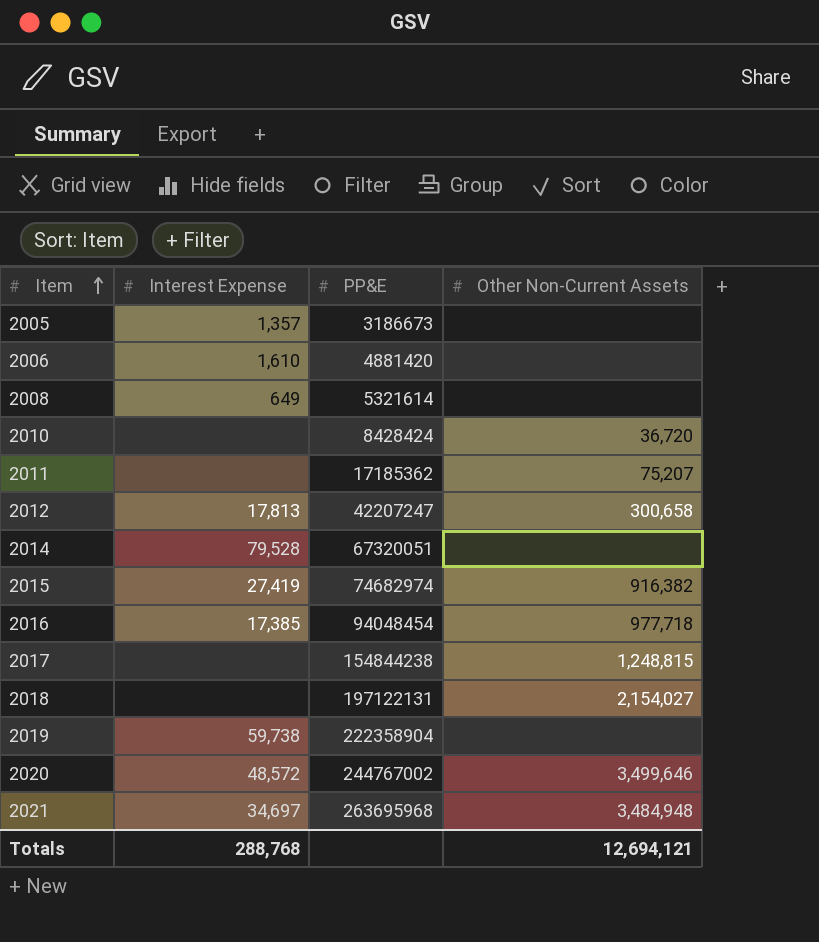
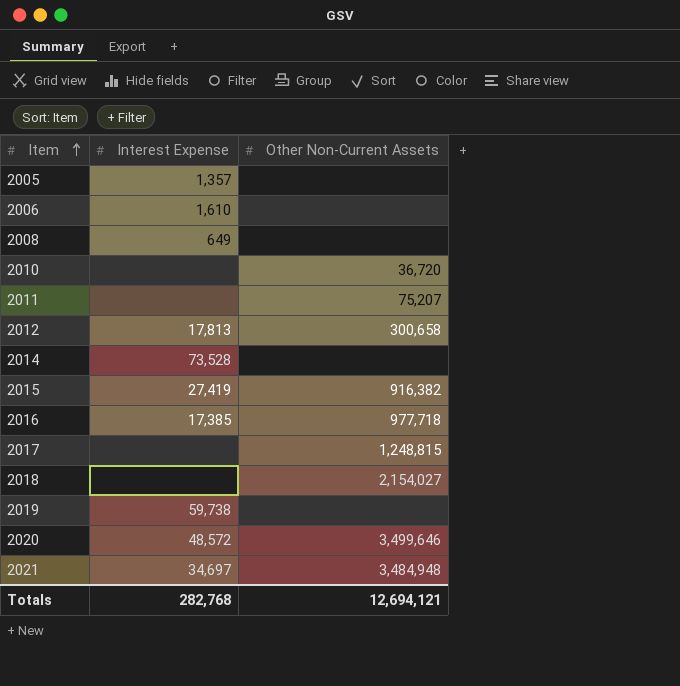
column PP&E | position: 3 -> none
2014 | Interest Expense: 79,528 -> 73,528
Totals | Interest Expense: 288,768 -> 282,768

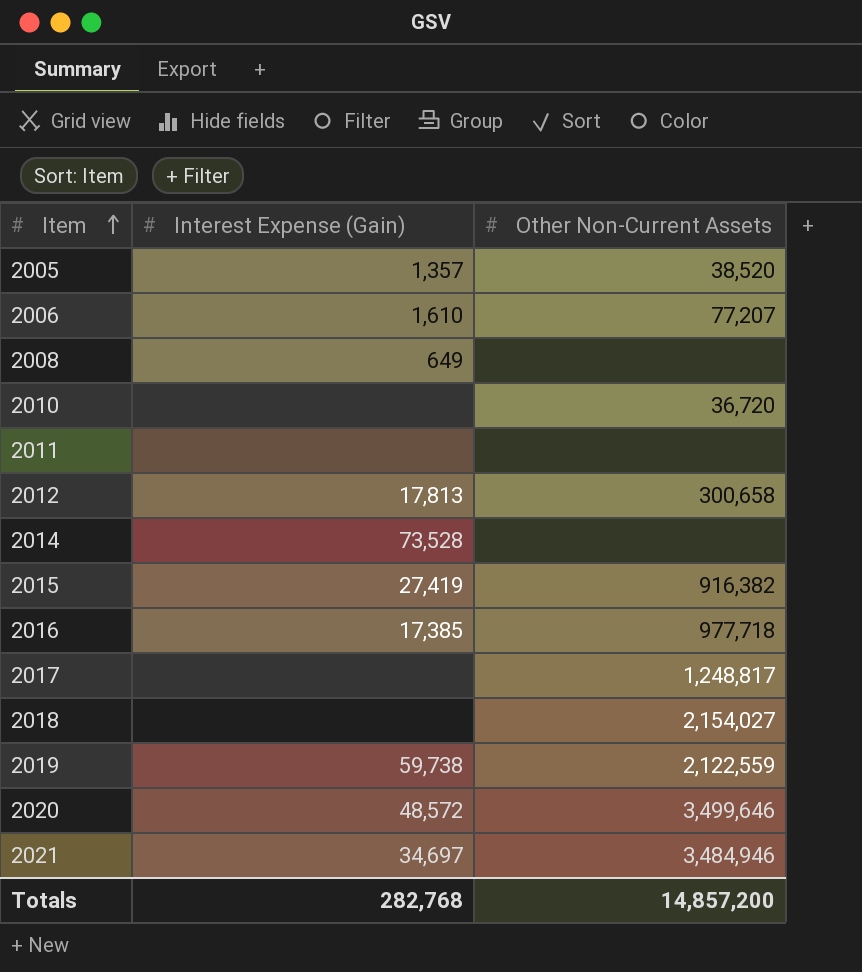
column name: Interest Expense -> Interest Expense (Gain)
2005 | Other Non-Current Assets: none -> 38,520
2006 | Other Non-Current Assets: none -> 77,207
2011 | Other Non-Current Assets: 75,207 -> none
2017 | Other Non-Current Assets: 1,248,815 -> 1,248,817
2019 | Other Non-Current Assets: none -> 2,122,559
2021 | Other Non-Current Assets: 3,484,948 -> 3,484,946
Totals | Other Non-Current Assets: 12,694,121 -> 14,857,200

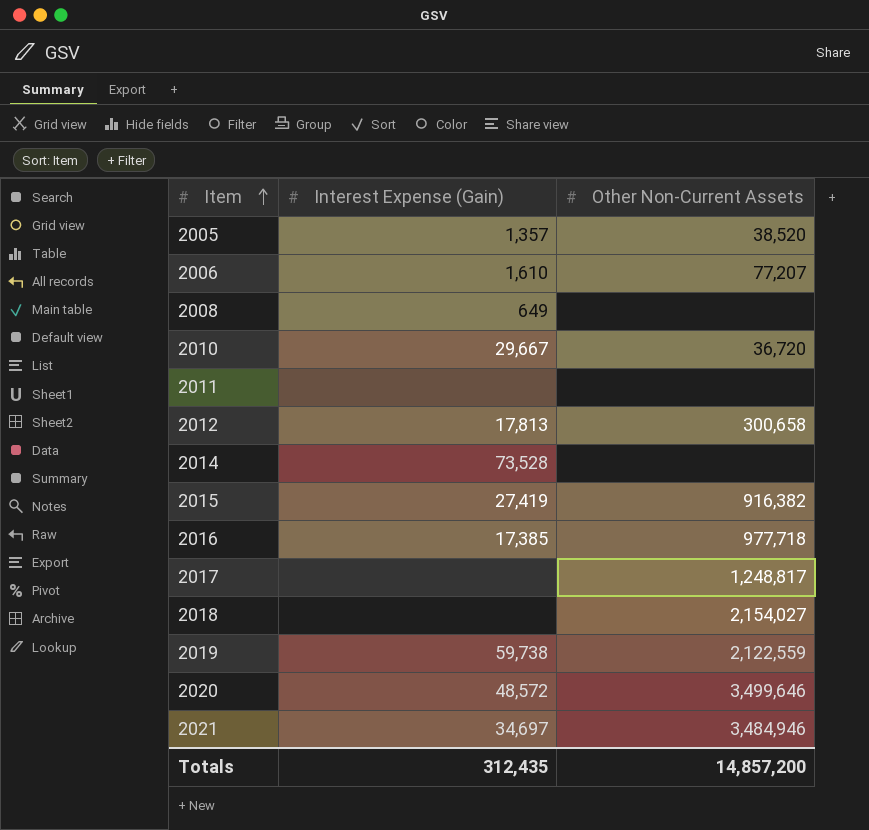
2010 | Interest Expense (Gain): none -> 29,667
Totals | Interest Expense (Gain): 282,768 -> 312,435

